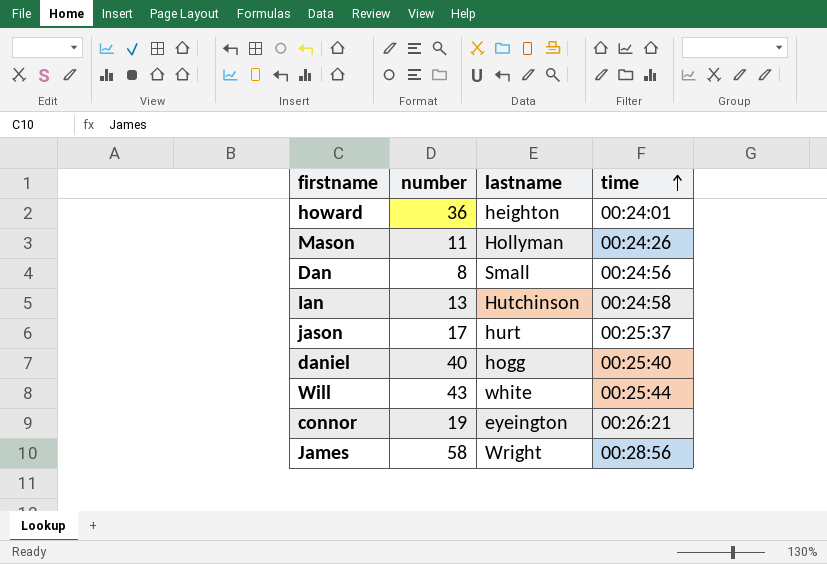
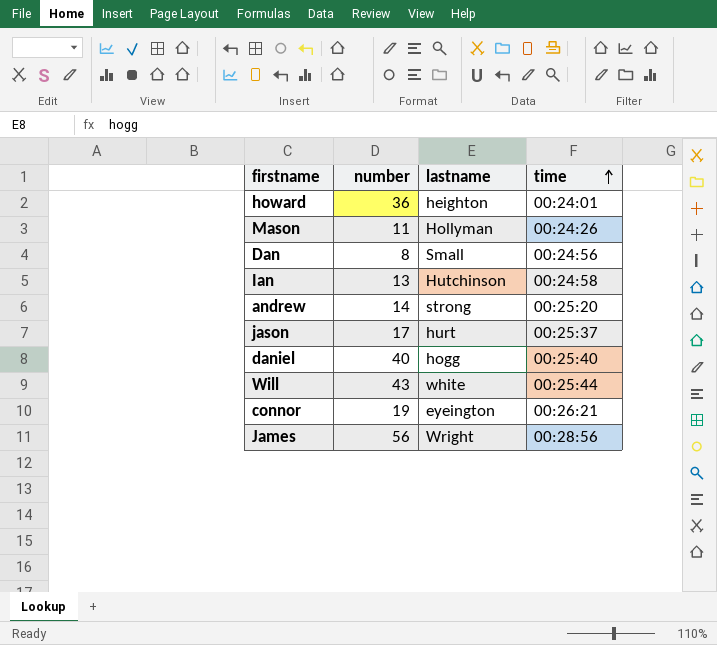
row andrew: none -> 14 | strong | 00:25:20
James | number: 58 -> 56

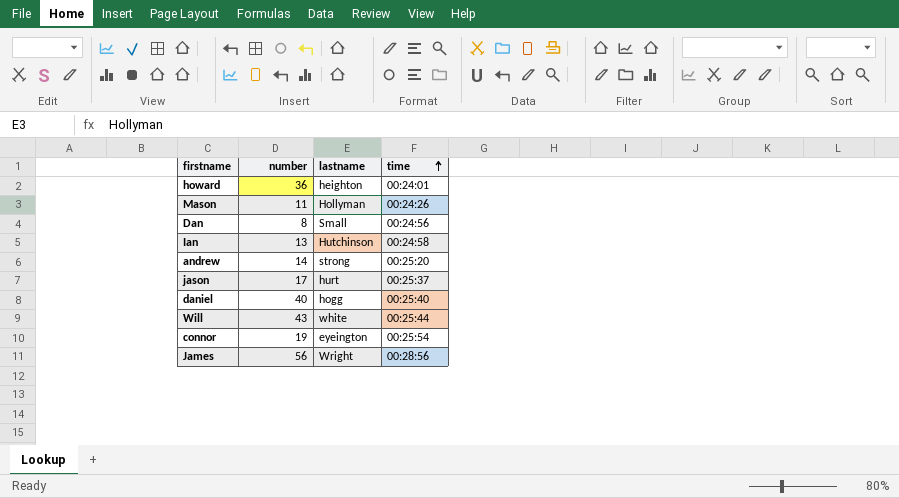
connor | time: 00:26:21 -> 00:25:54

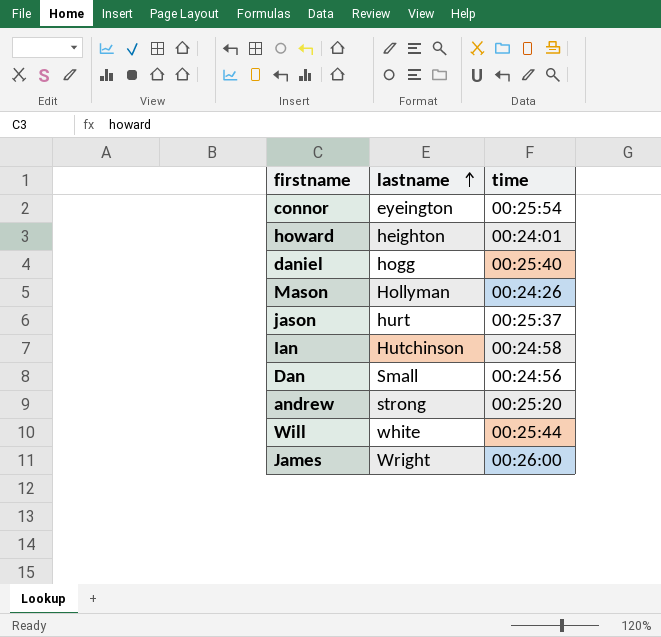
row order: time ascending -> lastname ascending
column number | position: 2 -> none
James | time: 00:28:56 -> 00:26:00

